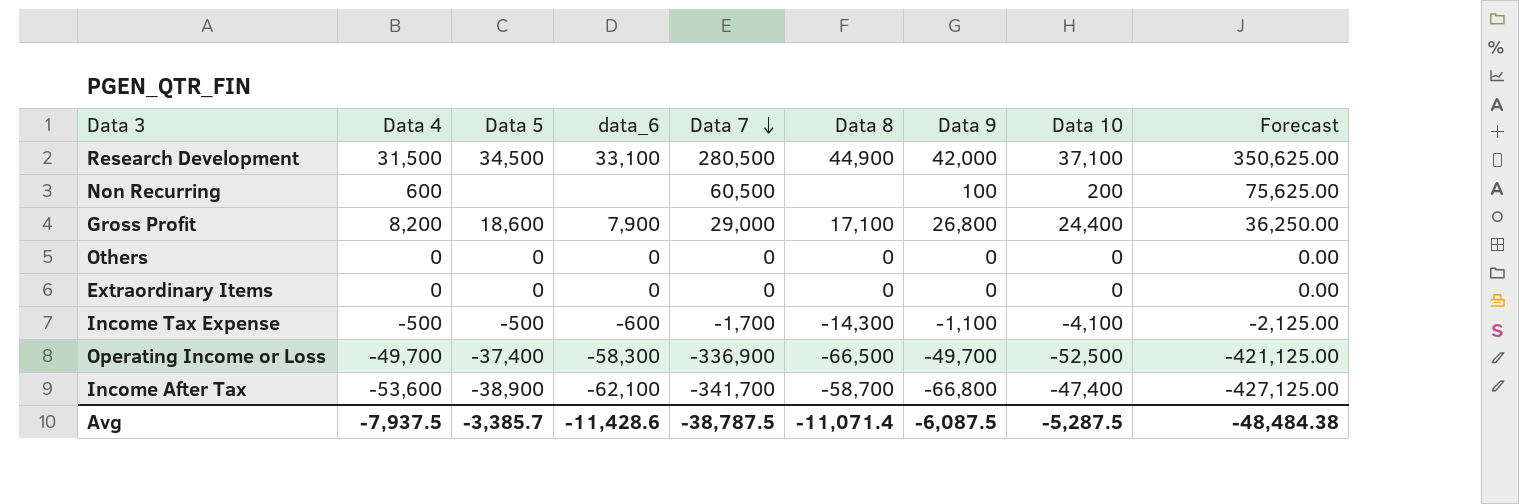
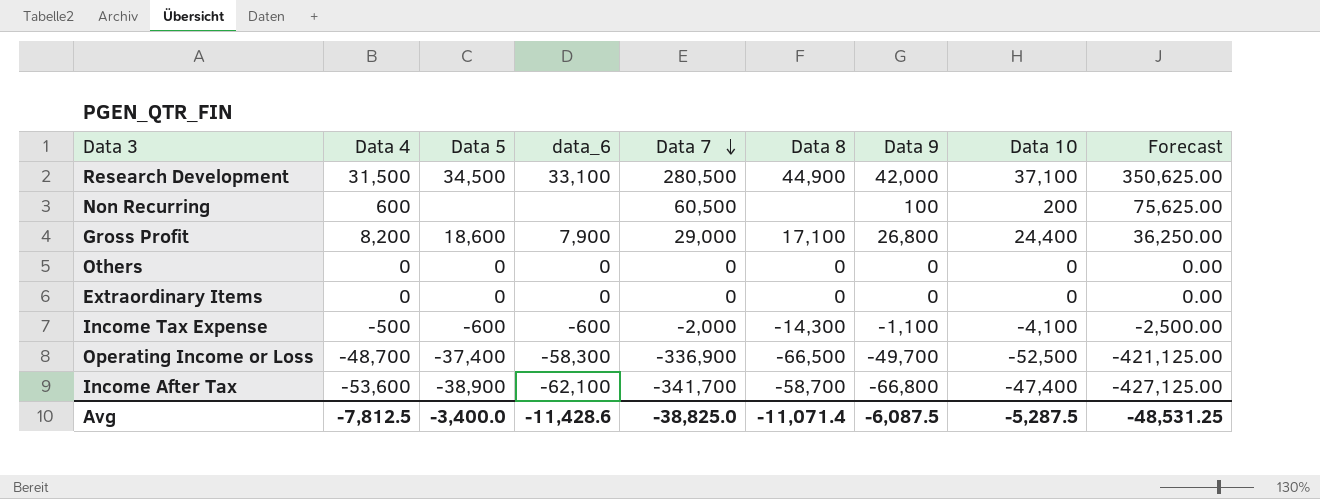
Income Tax Expense | Data 5: -500 -> -600
Income Tax Expense | Data 7: -1,700 -> -2,000
Income Tax Expense | Forecast: -2,125.00 -> -2,500.00
Operating Income or Loss | Data 4: -49,700 -> -48,700
Avg | Data 4: -7,937.5 -> -7,812.5
Avg | Data 5: -3,385.7 -> -3,400.0
Avg | Data 7: -38,787.5 -> -38,825.0
Avg | Forecast: -48,484.38 -> -48,531.25

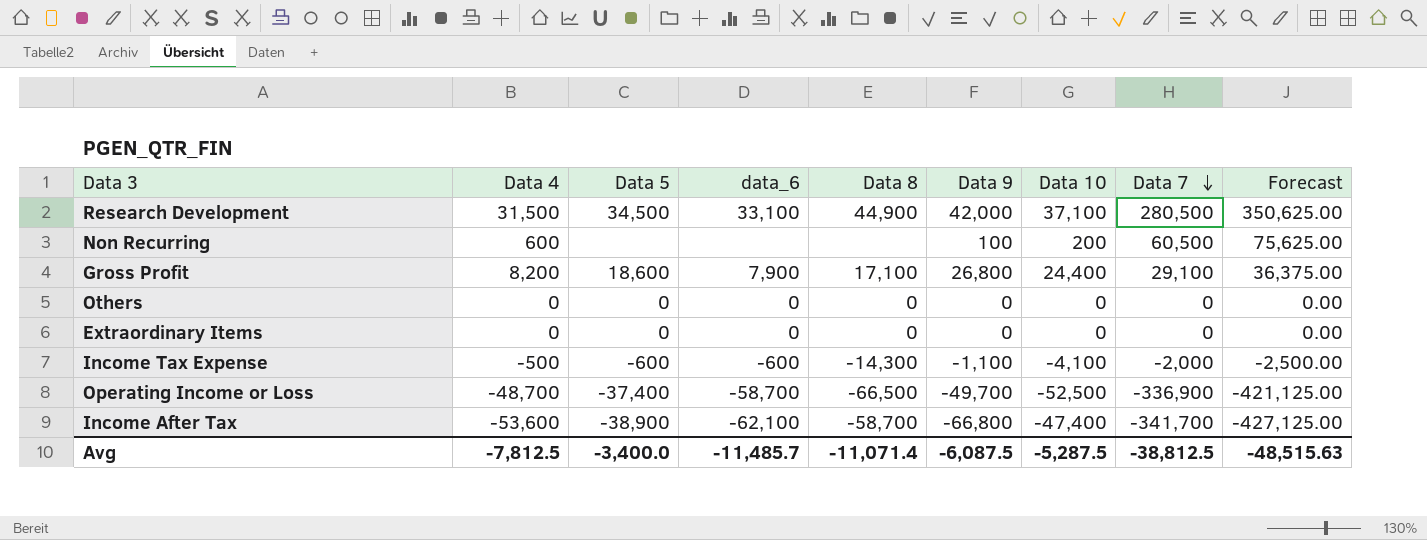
column Data 7 | position: 5 -> 8
Gross Profit | Data 7: 29,000 -> 29,100
Gross Profit | Forecast: 36,250.00 -> 36,375.00
Operating Income or Loss | data_6: -58,300 -> -58,700
Avg | data_6: -11,428.6 -> -11,485.7
Avg | Data 7: -38,825.0 -> -38,812.5
Avg | Forecast: -48,531.25 -> -48,515.63

